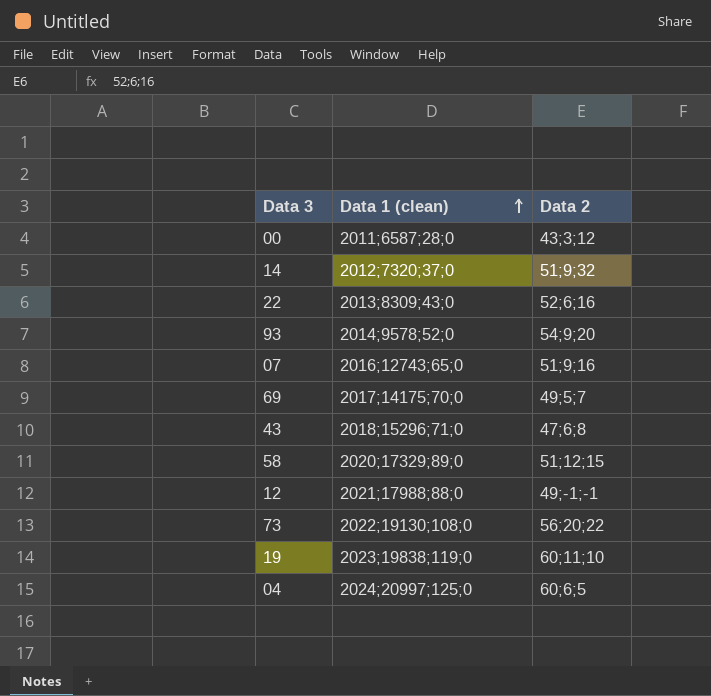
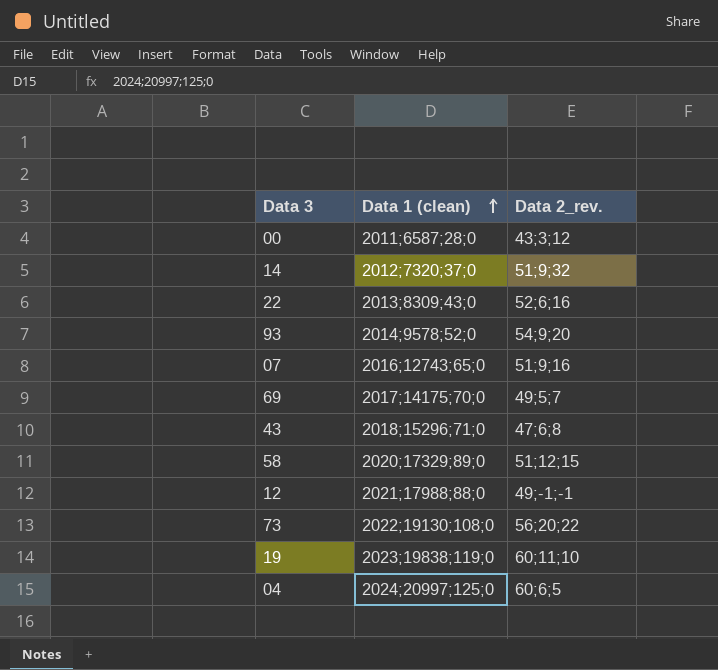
column name: Data 2 -> Data 2_rev.

